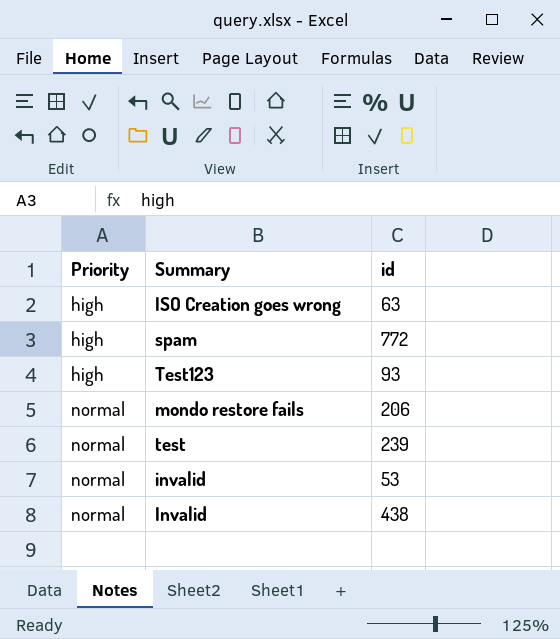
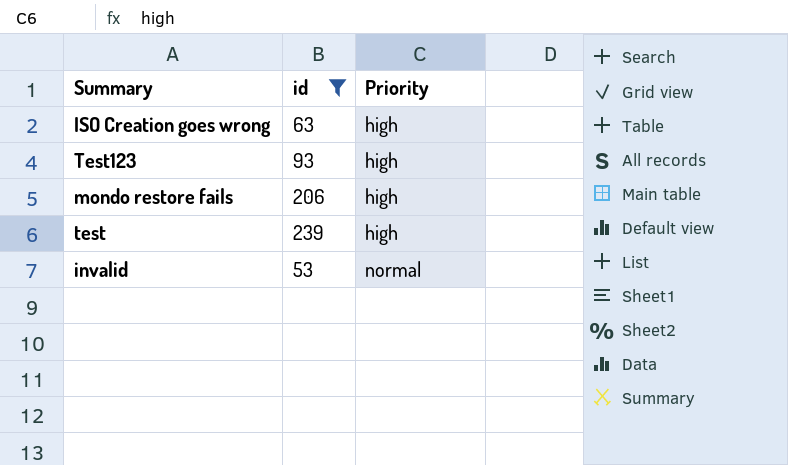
filter: none -> id <= 239
column Priority | position: 1 -> 3
mondo restore fails | Priority: normal -> high
test | Priority: normal -> high

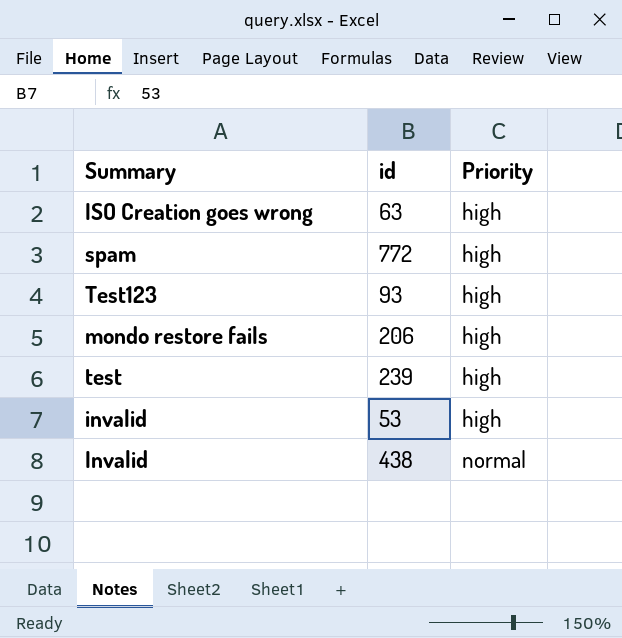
filter: id <= 239 -> none
invalid | Priority: normal -> high

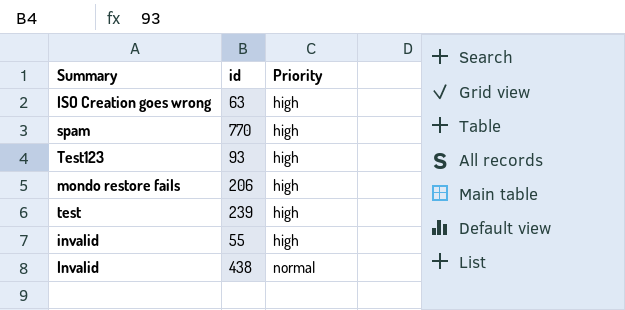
spam | id: 772 -> 770
invalid | id: 53 -> 55

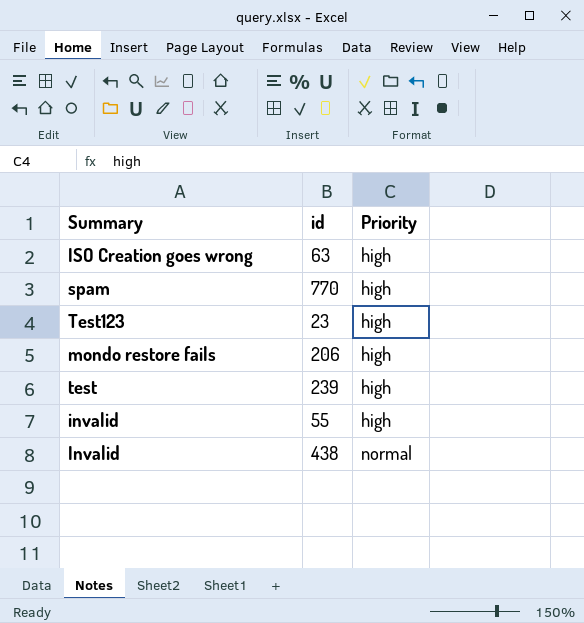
Test123 | id: 93 -> 23

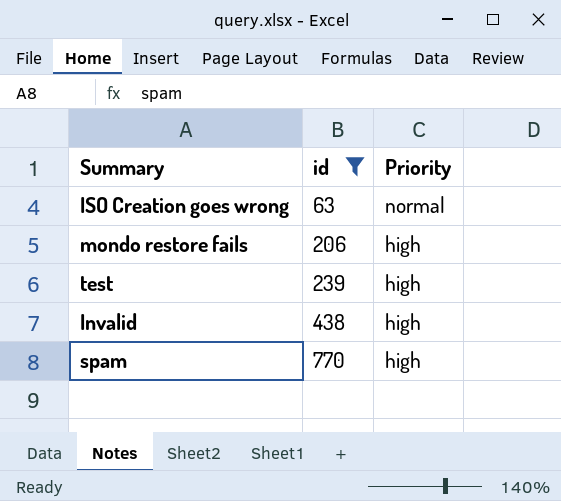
filter: none -> id >= 63
row order: Priority ascending -> id ascending
ISO Creation goes wrong | Priority: high -> normal
Invalid | Priority: normal -> high

